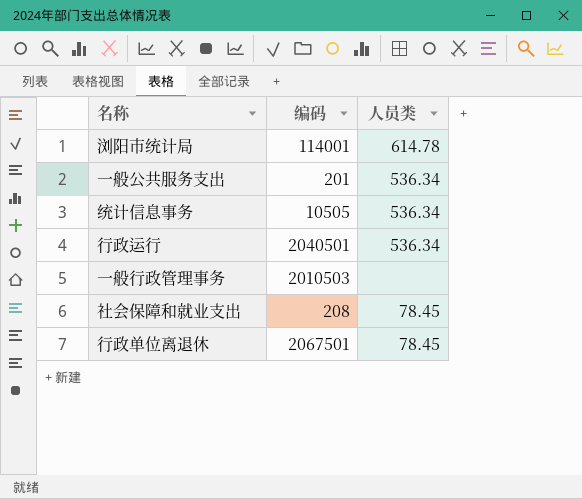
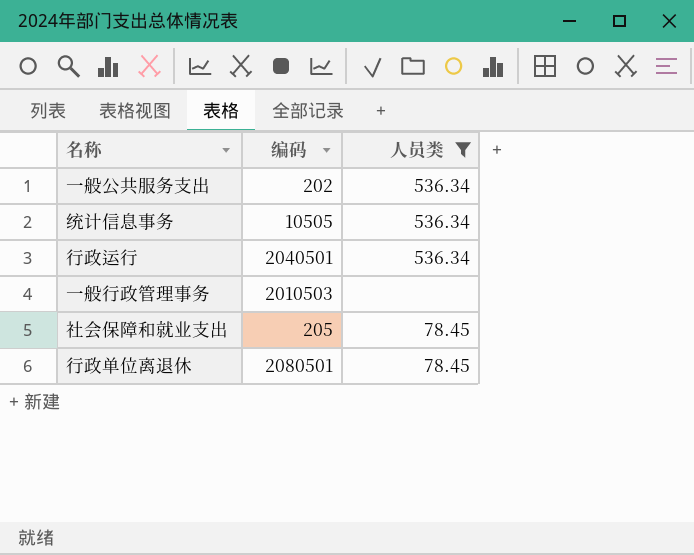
filter: none -> 人员类 != 614.78
一般公共服务支出 | 编码: 201 -> 202
社会保障和就业支出 | 编码: 208 -> 205
行政单位离退休 | 编码: 2067501 -> 2080501

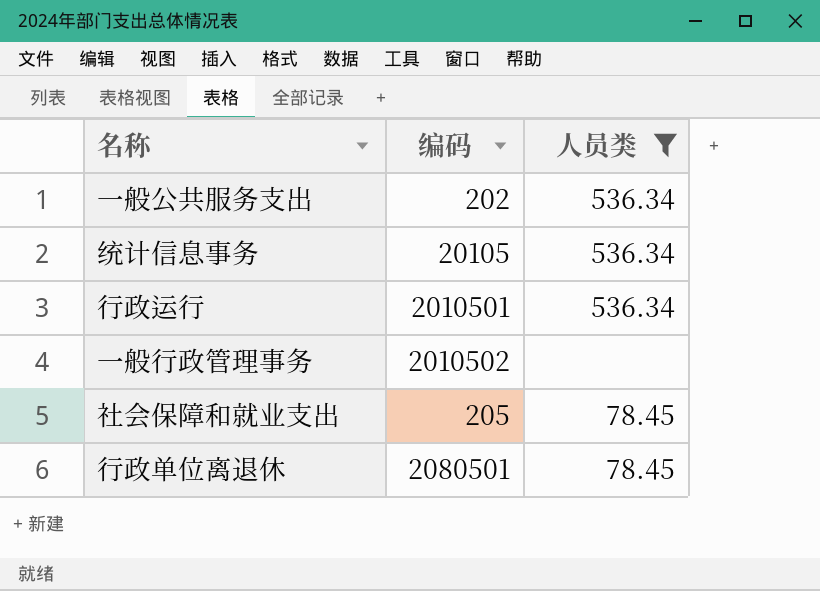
统计信息事务 | 编码: 10505 -> 20105
行政运行 | 编码: 2040501 -> 2010501
一般行政管理事务 | 编码: 2010503 -> 2010502

